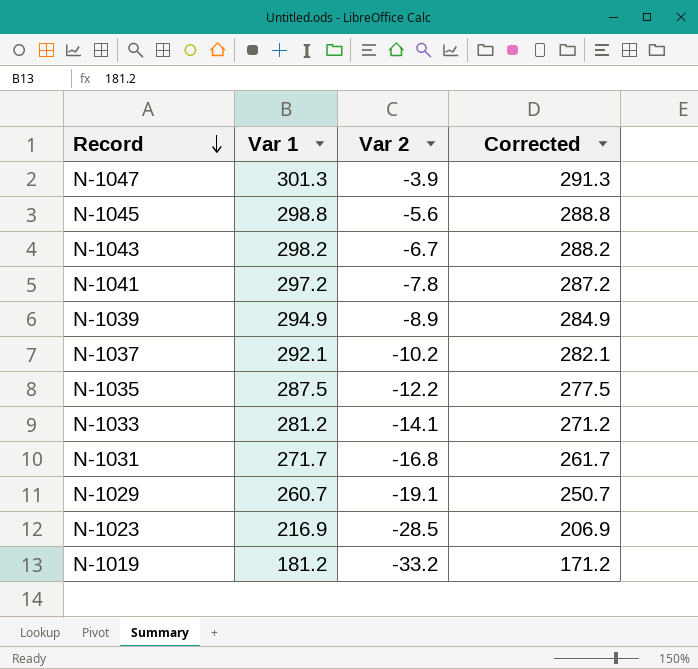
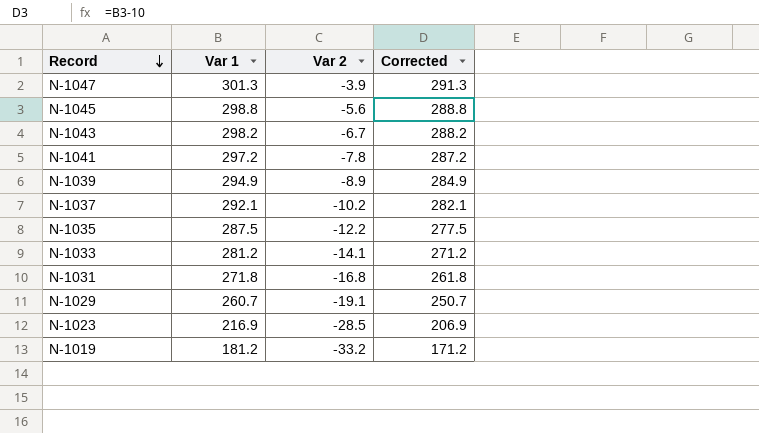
N-1031 | Var 1: 271.7 -> 271.8
N-1031 | Corrected: 261.7 -> 261.8

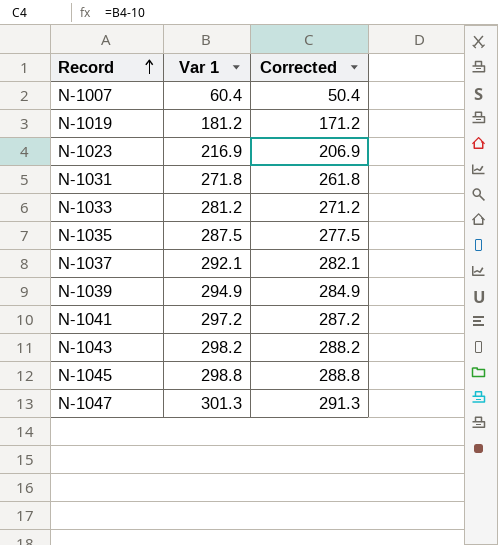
row order: Record descending -> Record ascending
column Var 2 | position: 3 -> none
row N-1029: 260.7 | -19.1 | 250.7 -> none
row N-1007: none -> 60.4 | 50.4

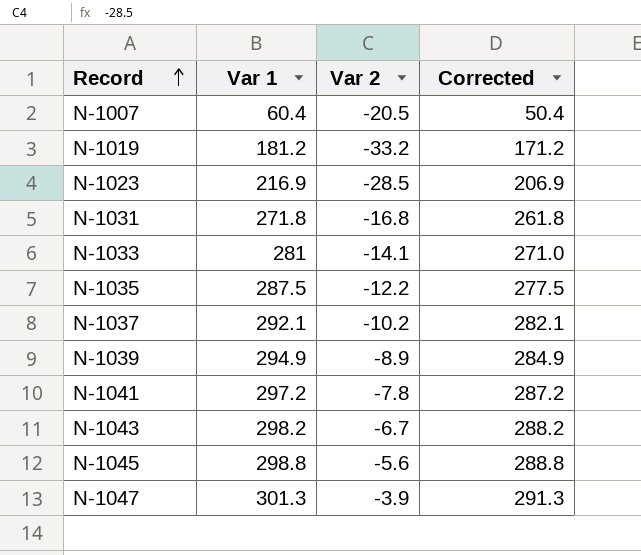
column Var 2 | position: none -> 3
N-1033 | Var 1: 281.2 -> 281
N-1033 | Corrected: 271.2 -> 271.0

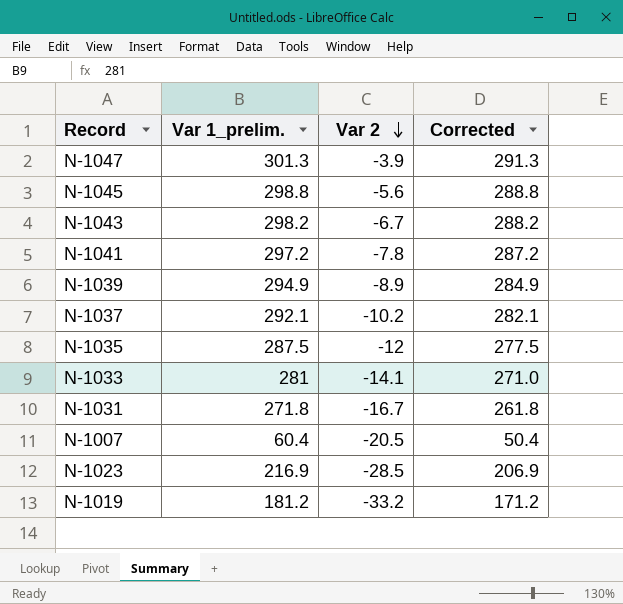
row order: Record ascending -> Var 2 descending
column name: Var 1 -> Var 1_prelim.
N-1035 | Var 2: -12.2 -> -12
N-1031 | Var 2: -16.8 -> -16.7

